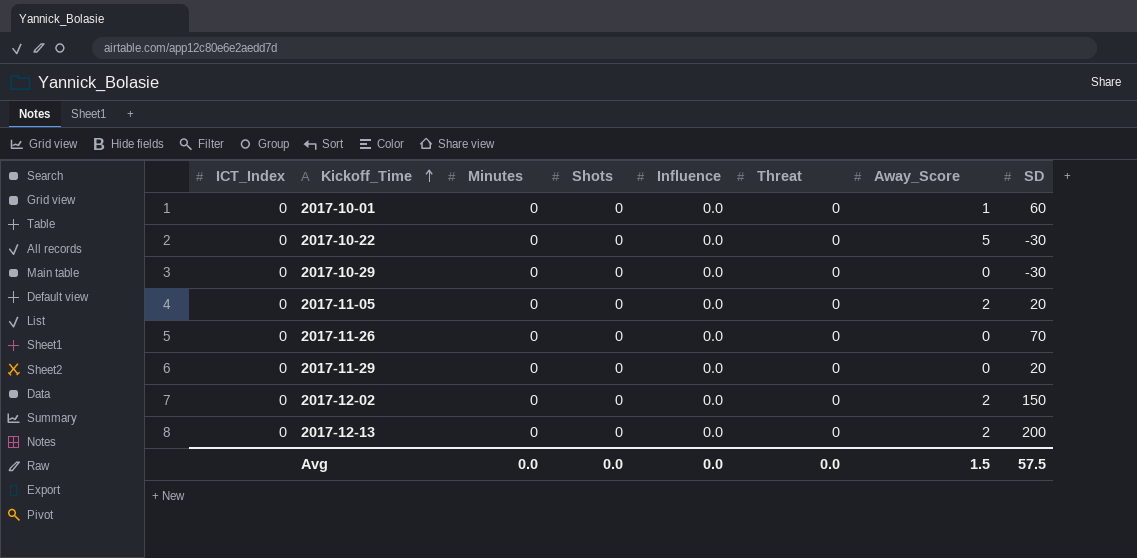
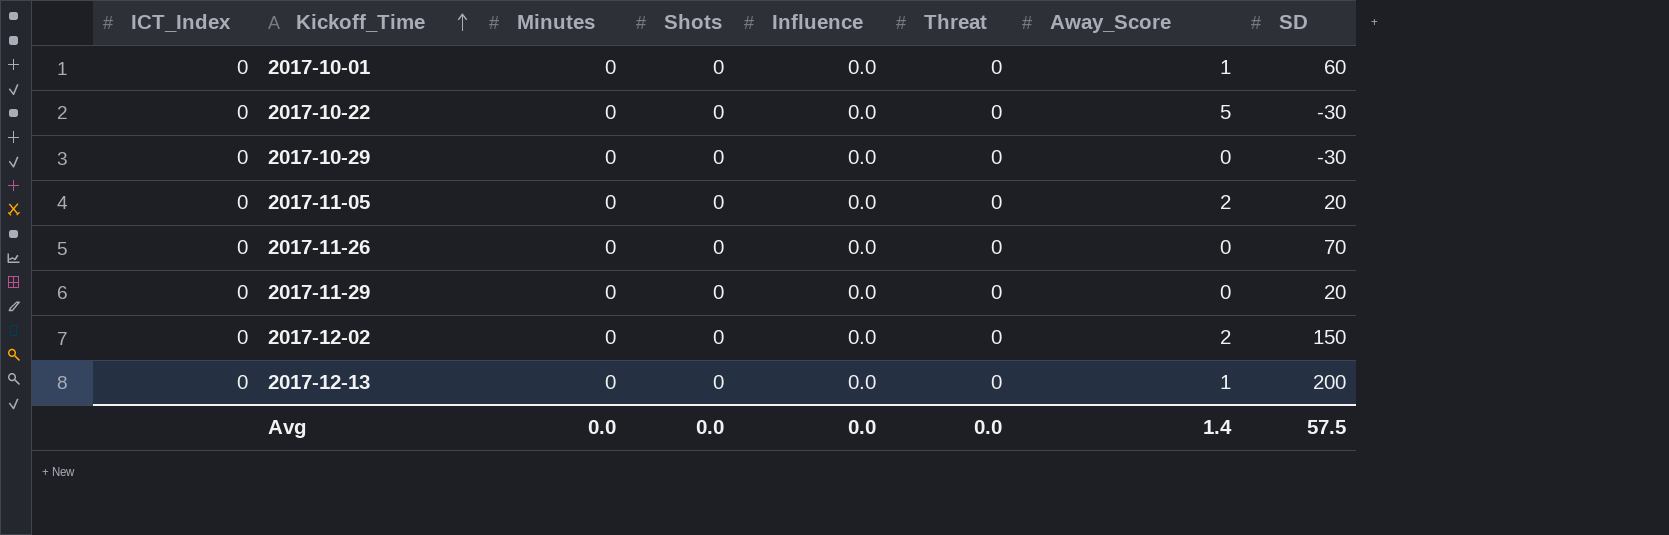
2017-12-13 | Away_Score: 2 -> 1
Avg | Away_Score: 1.5 -> 1.4

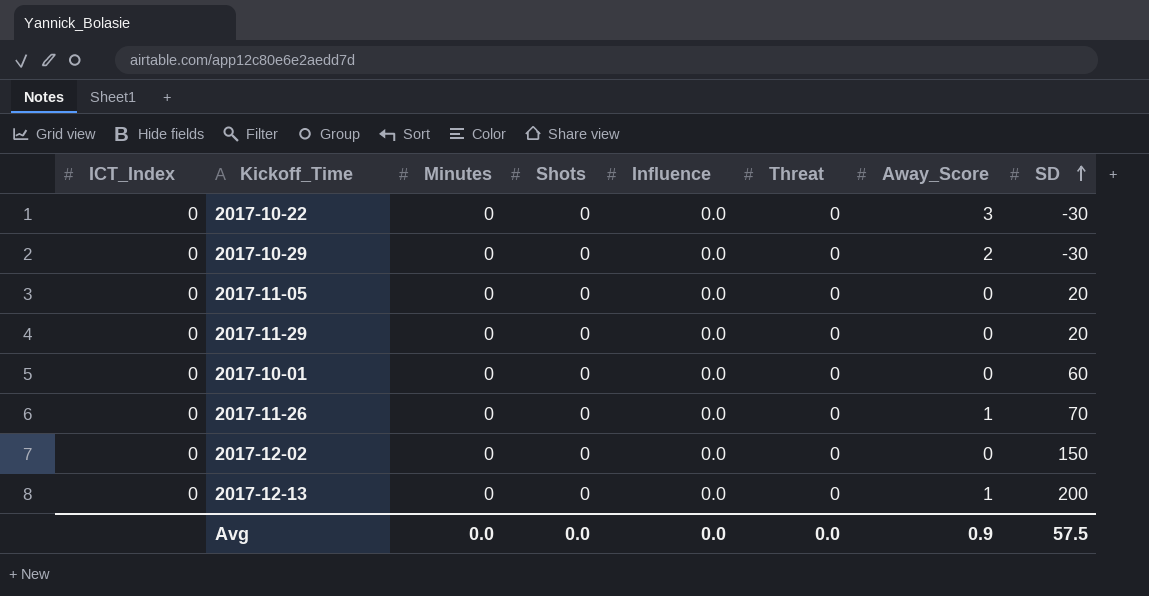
row order: Kickoff_Time ascending -> SD ascending
2017-10-22 | Away_Score: 5 -> 3
2017-10-29 | Away_Score: 0 -> 2
2017-11-05 | Away_Score: 2 -> 0
2017-10-01 | Away_Score: 1 -> 0
2017-11-26 | Away_Score: 0 -> 1
2017-12-02 | Away_Score: 2 -> 0
Avg | Away_Score: 1.4 -> 0.9

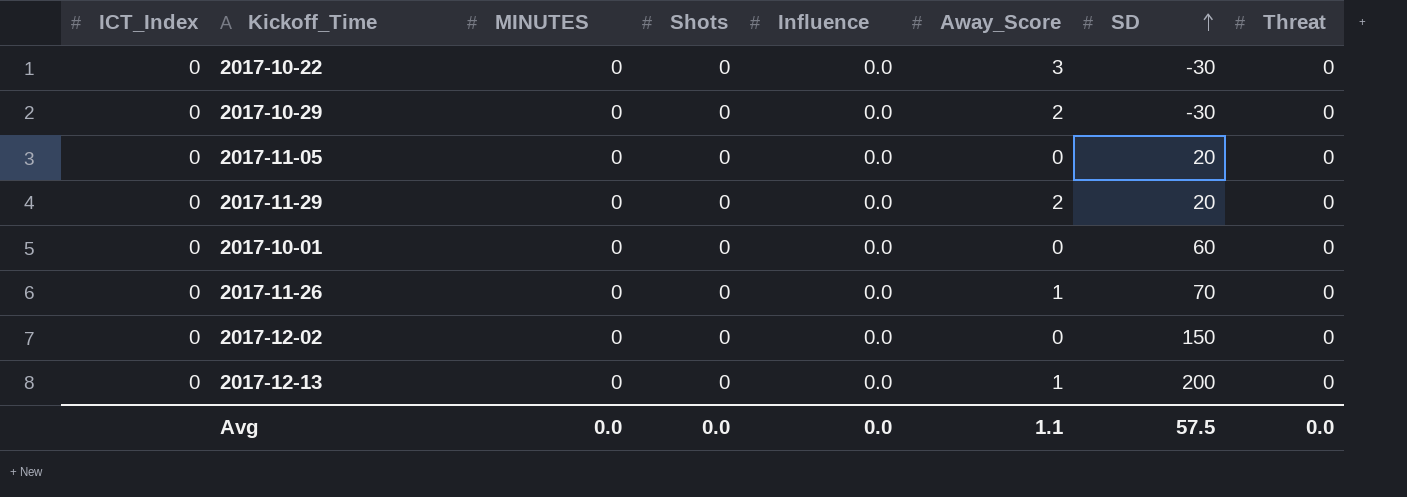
column name: Minutes -> MINUTES
column Threat | position: 6 -> 8
2017-11-29 | Away_Score: 0 -> 2
Avg | Away_Score: 0.9 -> 1.1

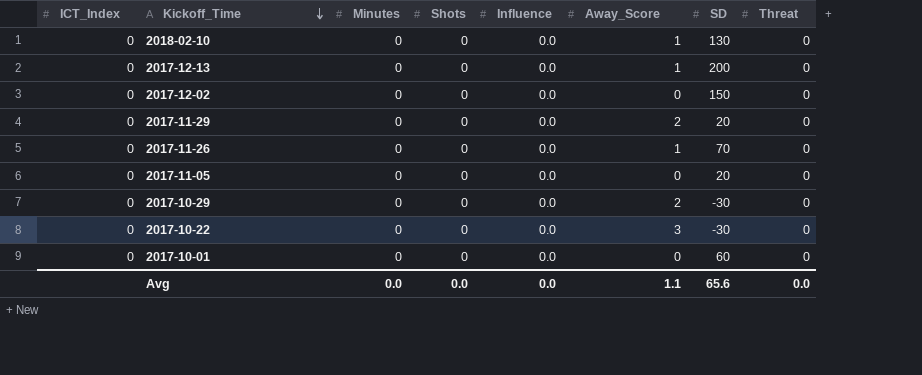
row order: SD ascending -> Kickoff_Time descending
column name: MINUTES -> Minutes
row 2018-02-10: none -> 0 | 0 | 0 | 0.0 | 1 | 130 | 0
Avg | SD: 57.5 -> 65.6

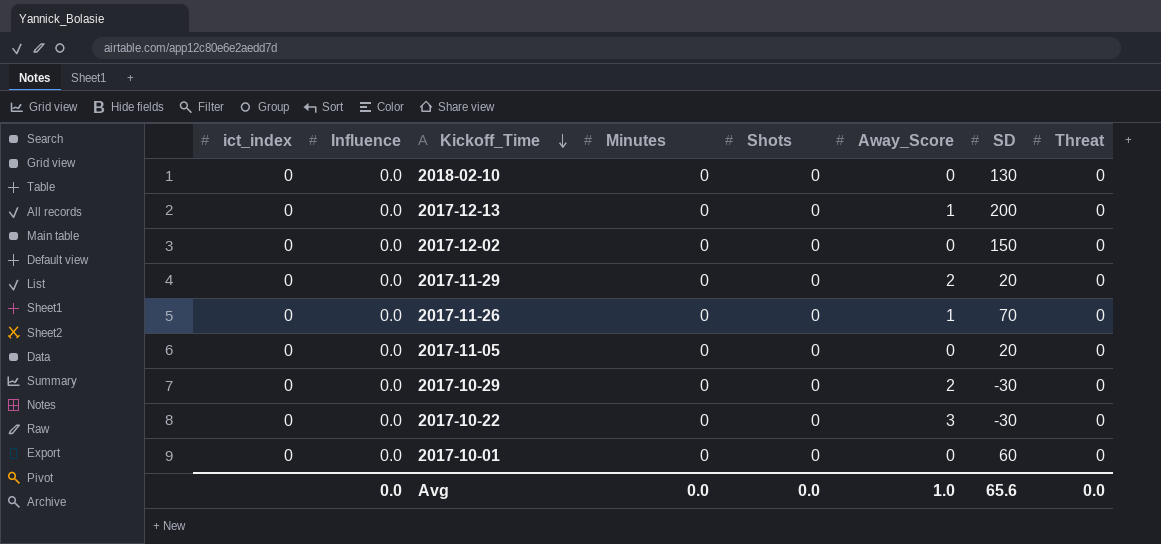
column name: ICT_Index -> ict_index
column Influence | position: 5 -> 2
2018-02-10 | Away_Score: 1 -> 0
Avg | Away_Score: 1.1 -> 1.0

